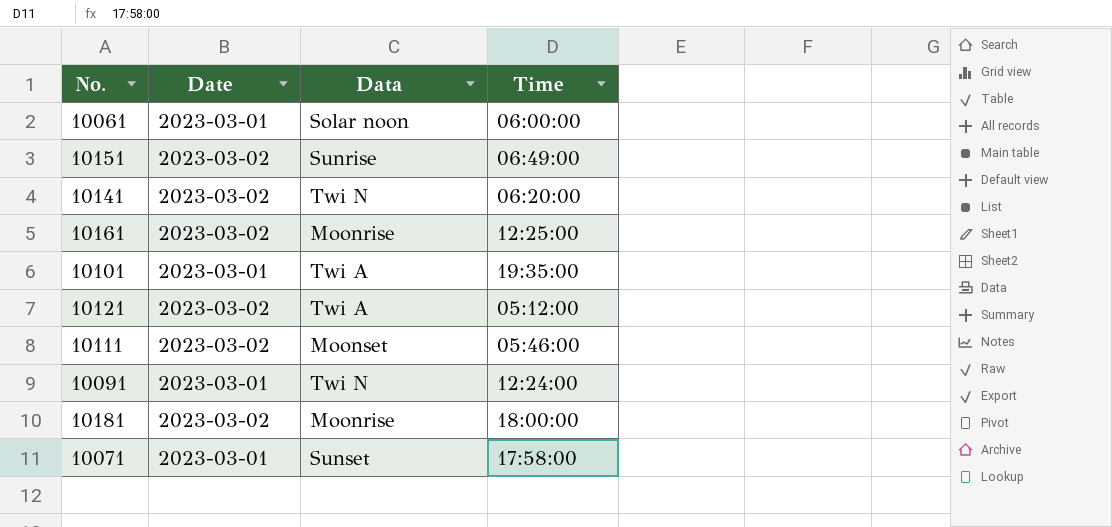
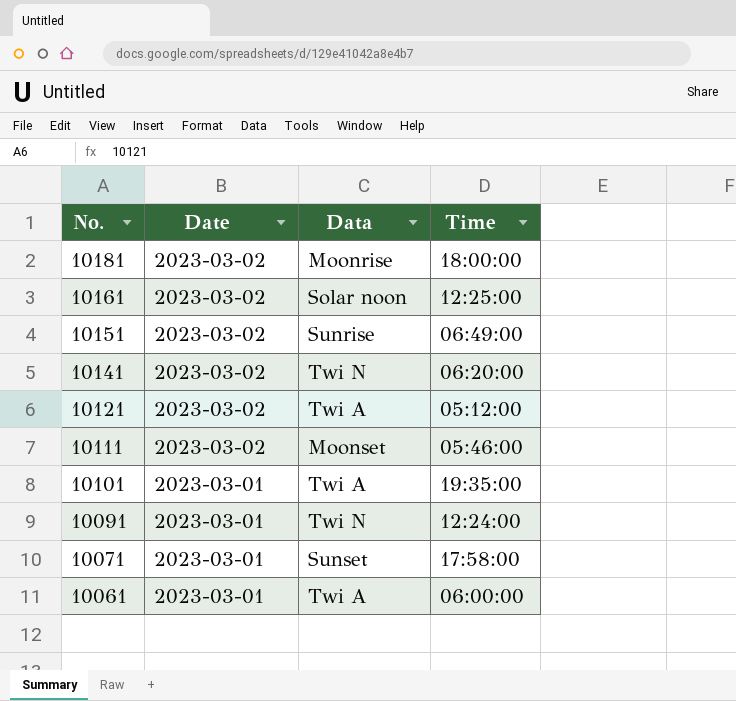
row order: none -> No. descending
10161 | Data: Moonrise -> Solar noon
10061 | Data: Solar noon -> Twi A

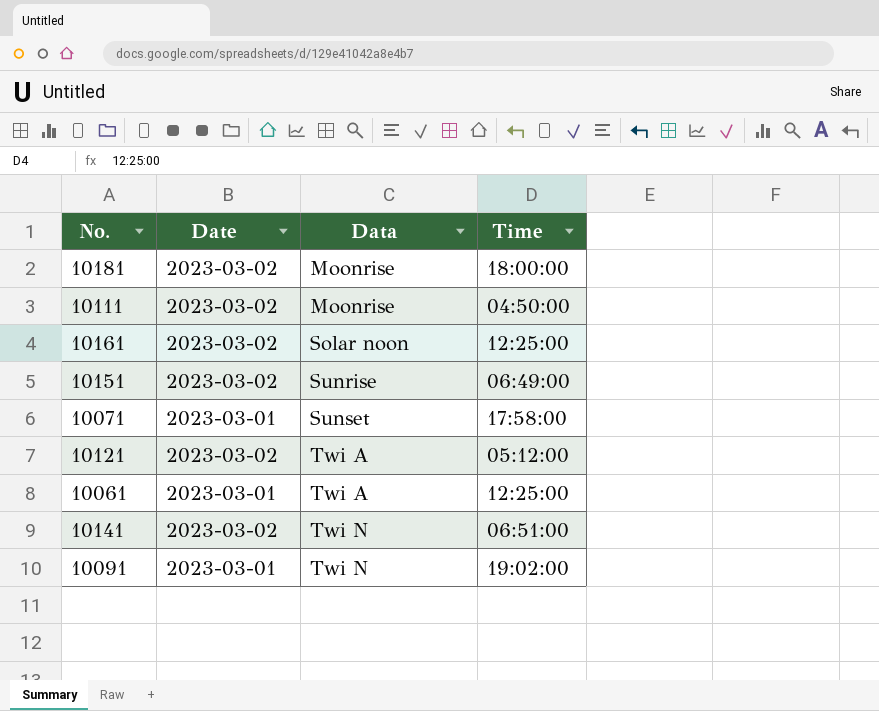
row order: No. descending -> Data ascending
row 10101: 2023-03-01 | Twi A | 19:35:00 -> none
10111 | Data: Moonset -> Moonrise
10111 | Time: 05:46:00 -> 04:50:00
10061 | Time: 06:00:00 -> 12:25:00
10141 | Time: 06:20:00 -> 06:51:00
10091 | Time: 12:24:00 -> 19:02:00

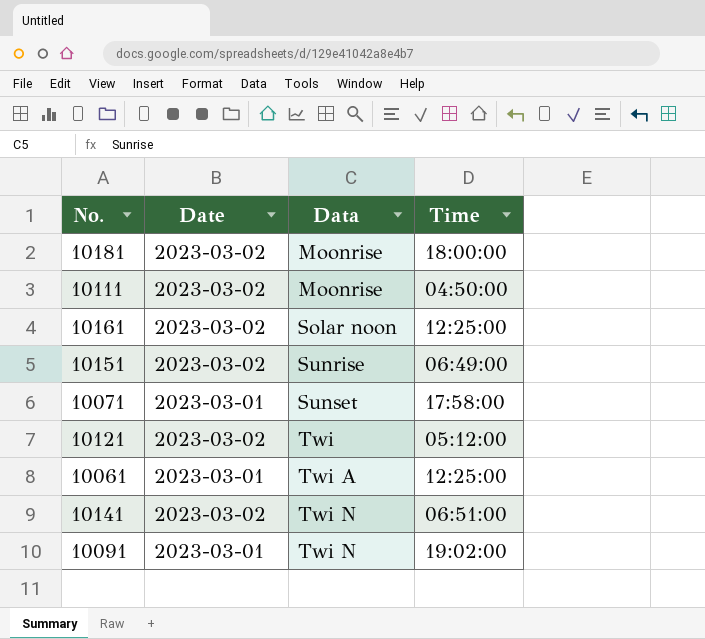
10121 | Data: Twi A -> Twi

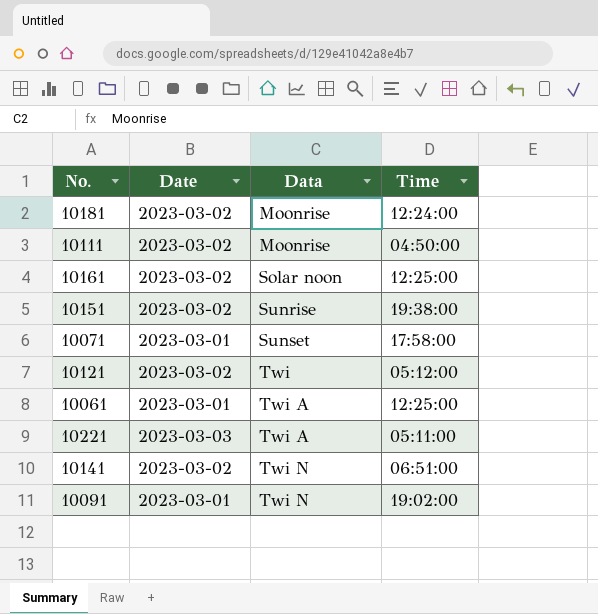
10181 | Time: 18:00:00 -> 12:24:00
10151 | Time: 06:49:00 -> 19:38:00
row 10221: none -> 2023-03-03 | Twi A | 05:11:00

